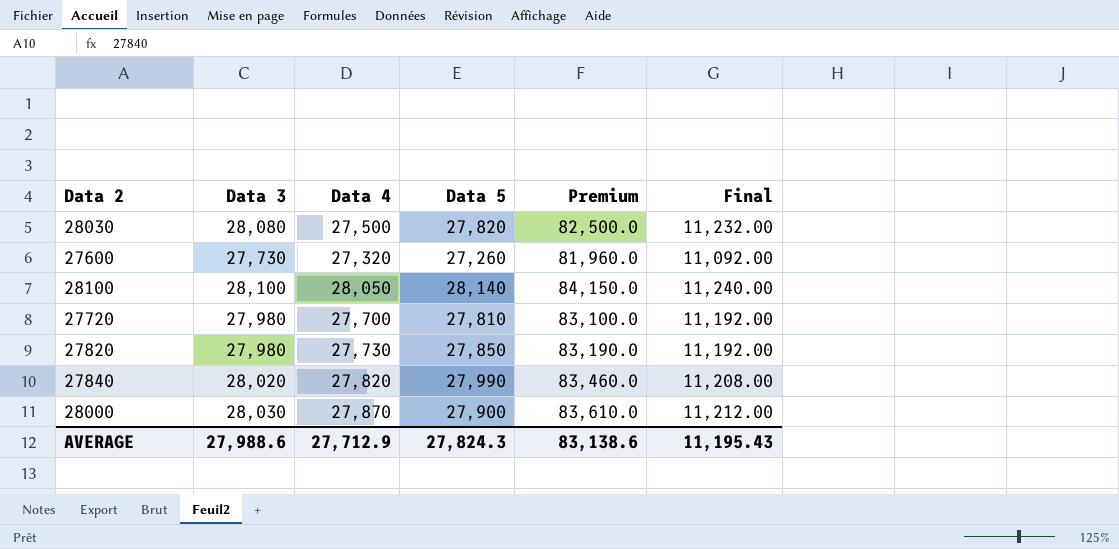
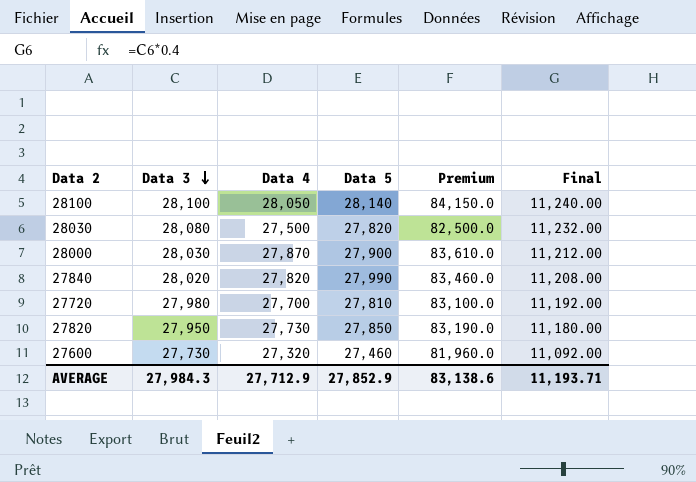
row order: none -> Data 3 descending
27820 | Data 3: 27,980 -> 27,950
27820 | Final: 11,192.00 -> 11,180.00
27600 | Data 5: 27,260 -> 27,460
AVERAGE | Data 3: 27,988.6 -> 27,984.3
AVERAGE | Data 5: 27,824.3 -> 27,852.9
AVERAGE | Final: 11,195.43 -> 11,193.71

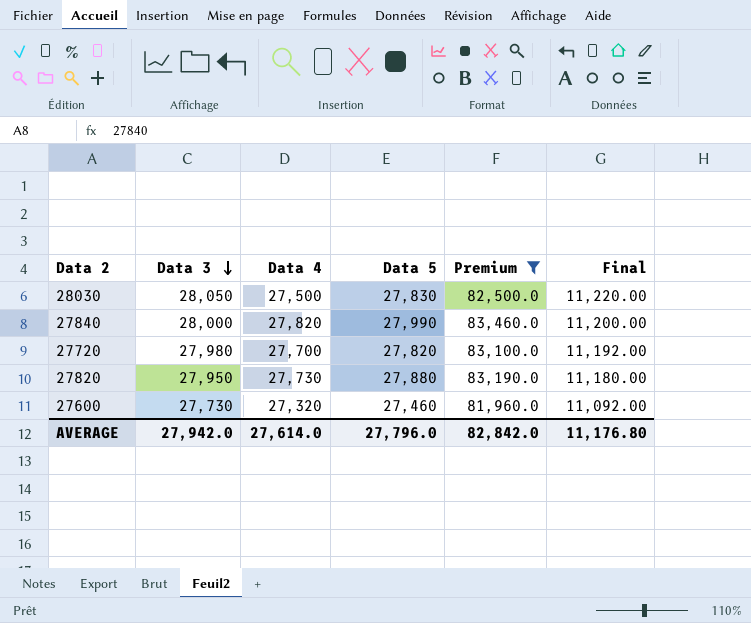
filter: none -> Premium <= 83,460.0
28030 | Data 3: 28,080 -> 28,050
28030 | Data 5: 27,820 -> 27,830
28030 | Final: 11,232.00 -> 11,220.00
27840 | Data 3: 28,020 -> 28,000
27840 | Final: 11,208.00 -> 11,200.00
27720 | Data 5: 27,810 -> 27,820
27820 | Data 5: 27,850 -> 27,880
AVERAGE | Data 3: 27,984.3 -> 27,942.0
AVERAGE | Data 4: 27,712.9 -> 27,614.0
AVERAGE | Data 5: 27,852.9 -> 27,796.0
AVERAGE | Premium: 83,138.6 -> 82,842.0
AVERAGE | Final: 11,193.71 -> 11,176.80

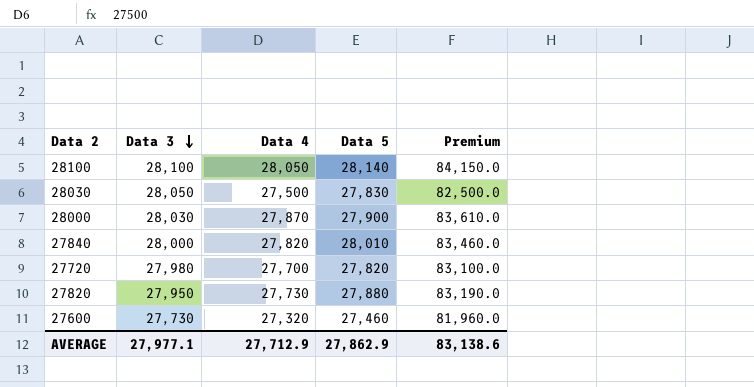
filter: Premium <= 83,460.0 -> none
column Final | formula: [Data 3] * 0.4 -> none
27840 | Data 5: 27,990 -> 28,010
AVERAGE | Data 3: 27,942.0 -> 27,977.1
AVERAGE | Data 4: 27,614.0 -> 27,712.9
AVERAGE | Data 5: 27,796.0 -> 27,862.9
AVERAGE | Premium: 82,842.0 -> 83,138.6

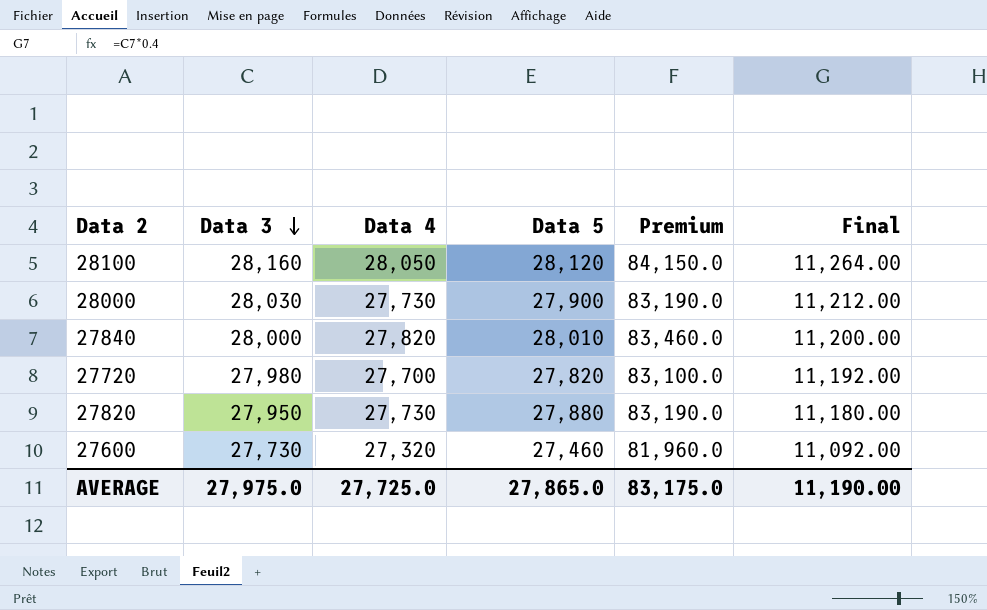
column Final | formula: none -> [Data 3] * 0.4
row 28030: 28,050 | 27,500 | 27,830 | 82,500.0 -> none
28100 | Data 3: 28,100 -> 28,160
28100 | Data 5: 28,140 -> 28,120
28000 | Data 4: 27,870 -> 27,730
28000 | Premium: 83,610.0 -> 83,190.0
AVERAGE | Data 3: 27,977.1 -> 27,975.0
AVERAGE | Data 4: 27,712.9 -> 27,725.0
AVERAGE | Data 5: 27,862.9 -> 27,865.0
AVERAGE | Premium: 83,138.6 -> 83,175.0

